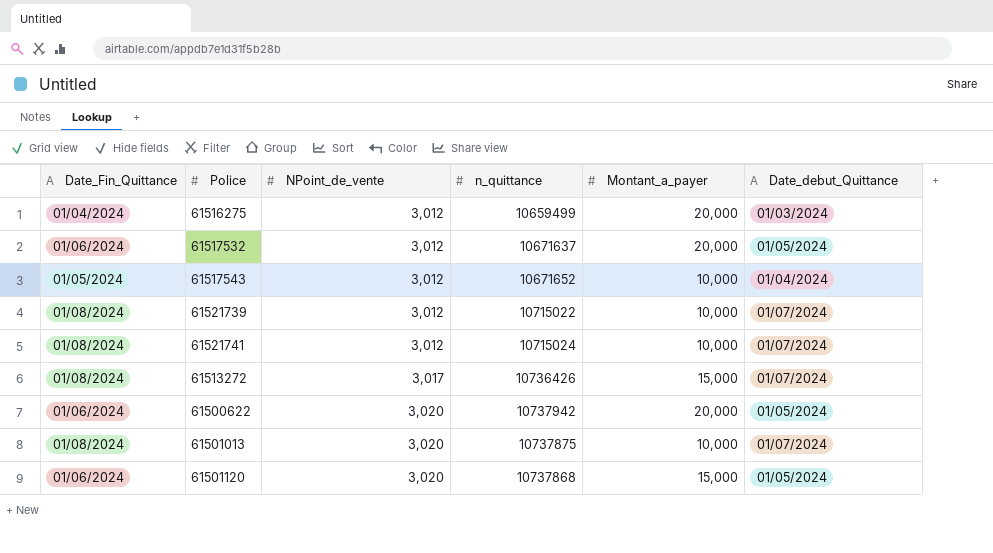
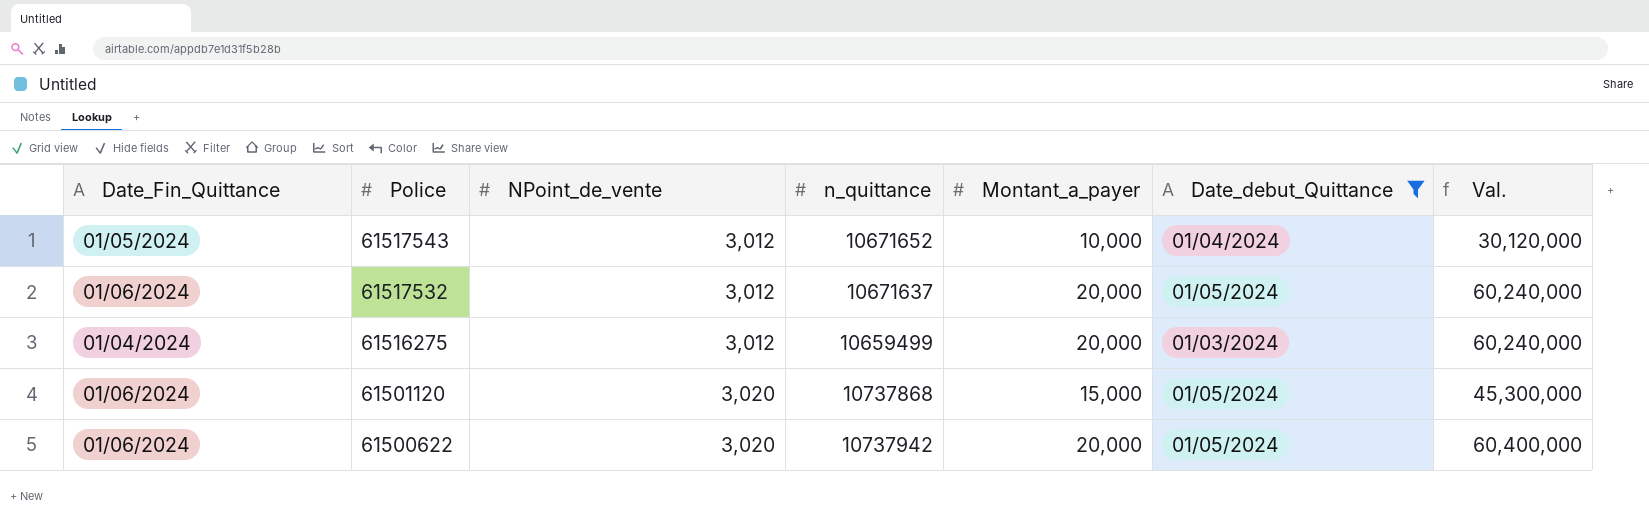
filter: none -> Date_debut_Quittance != 01/07/2024
row order: NPoint_de_vente ascending -> Police descending
column Val. | formula: none -> [NPoint_de_vente] * [Montant_a_payer]

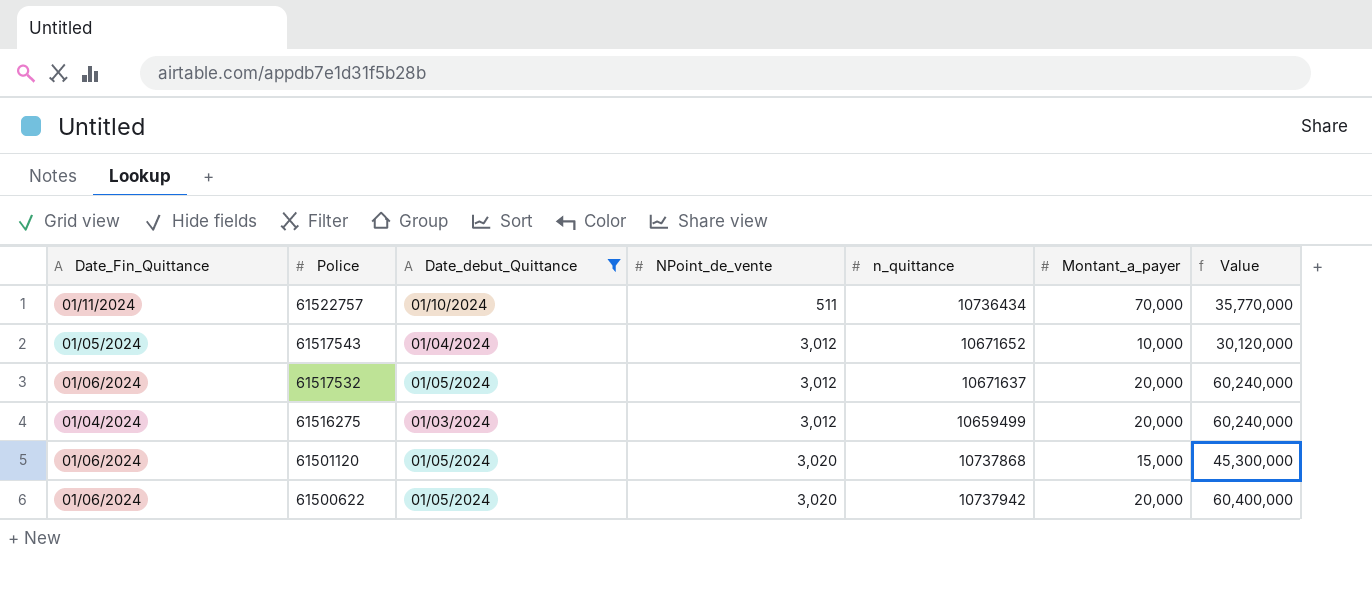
column Date_debut_Quittance | position: 6 -> 3
column name: Val. -> Value
row 61522757: none -> 01/11/2024 | 01/10/2024 | 511 | 10736434 | 70,000 | 35,770,000

